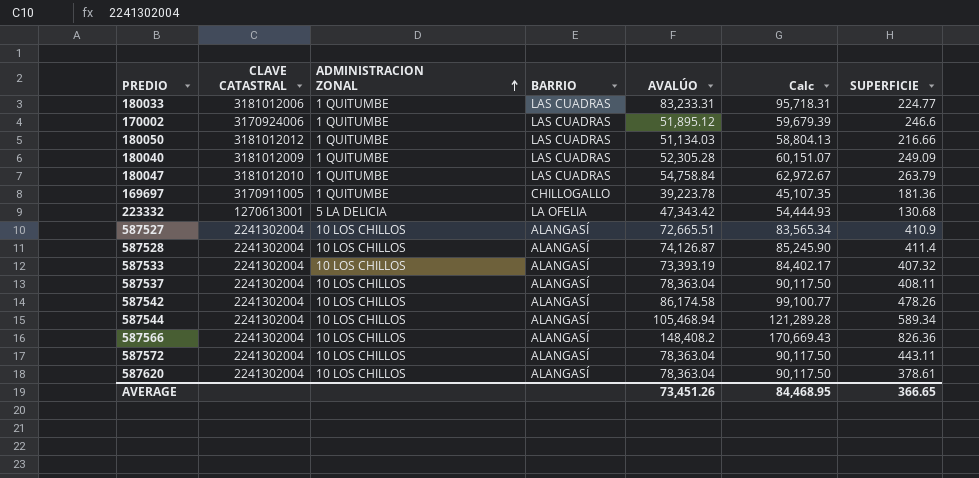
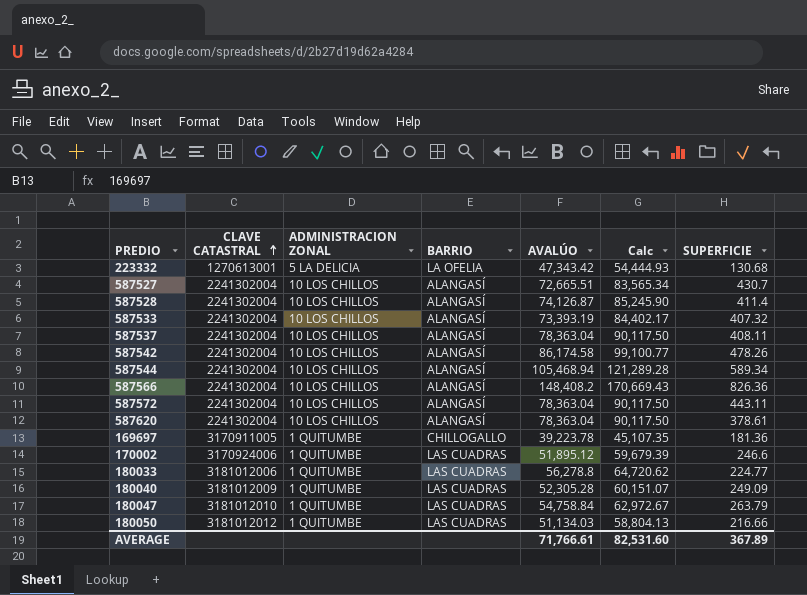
row order: ADMINISTRACION ZONAL ascending -> CLAVE CATASTRAL ascending
587527 | SUPERFICIE: 410.9 -> 430.7
180033 | AVALÚO: 83,233.31 -> 56,278.8
180033 | Calc: 95,718.31 -> 64,720.62
AVERAGE | AVALÚO: 73,451.26 -> 71,766.61
AVERAGE | Calc: 84,468.95 -> 82,531.60
AVERAGE | SUPERFICIE: 366.65 -> 367.89

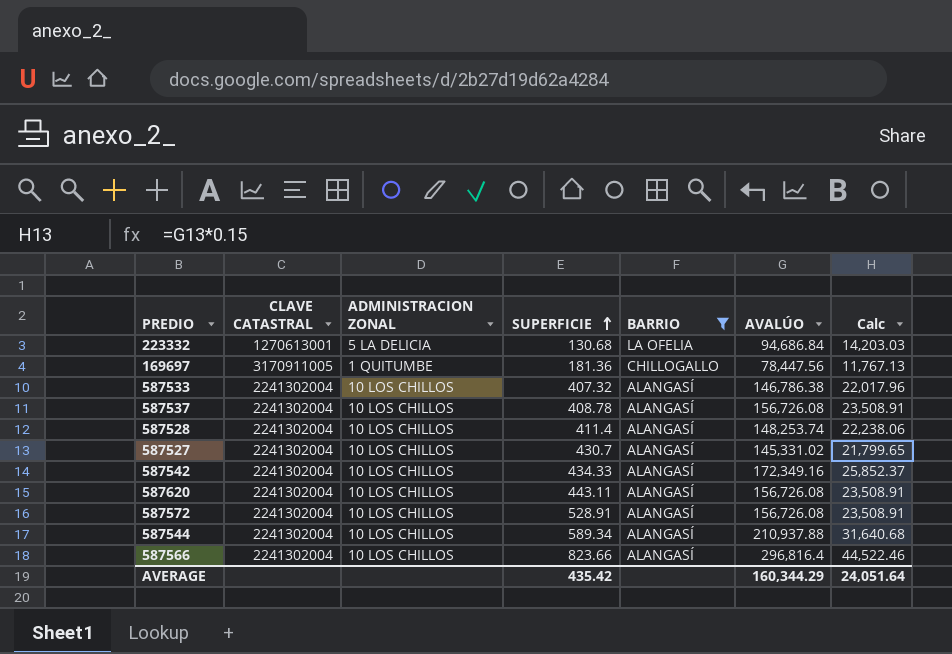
filter: none -> BARRIO != LAS CUADRAS
row order: CLAVE CATASTRAL ascending -> SUPERFICIE ascending
column SUPERFICIE | position: 7 -> 4
column Calc | formula: [AVALÚO] * 1.15 -> [AVALÚO] * 0.15
223332 | AVALÚO: 47,343.42 -> 94,686.84
169697 | AVALÚO: 39,223.78 -> 78,447.56
587533 | AVALÚO: 73,393.19 -> 146,786.38
587537 | SUPERFICIE: 408.11 -> 408.78
587537 | AVALÚO: 78,363.04 -> 156,726.08
587528 | AVALÚO: 74,126.87 -> 148,253.74
587527 | AVALÚO: 72,665.51 -> 145,331.02
587542 | SUPERFICIE: 478.26 -> 434.33
587542 | AVALÚO: 86,174.58 -> 172,349.16
587620 | SUPERFICIE: 378.61 -> 443.11
587620 | AVALÚO: 78,363.04 -> 156,726.08
587572 | SUPERFICIE: 443.11 -> 528.91
587572 | AVALÚO: 78,363.04 -> 156,726.08
587544 | AVALÚO: 105,468.94 -> 210,937.88
587566 | SUPERFICIE: 826.36 -> 823.66
587566 | AVALÚO: 148,408.2 -> 296,816.4
AVERAGE | SUPERFICIE: 367.89 -> 435.42
AVERAGE | AVALÚO: 71,766.61 -> 160,344.29
AVERAGE | Calc: 82,531.60 -> 24,051.64

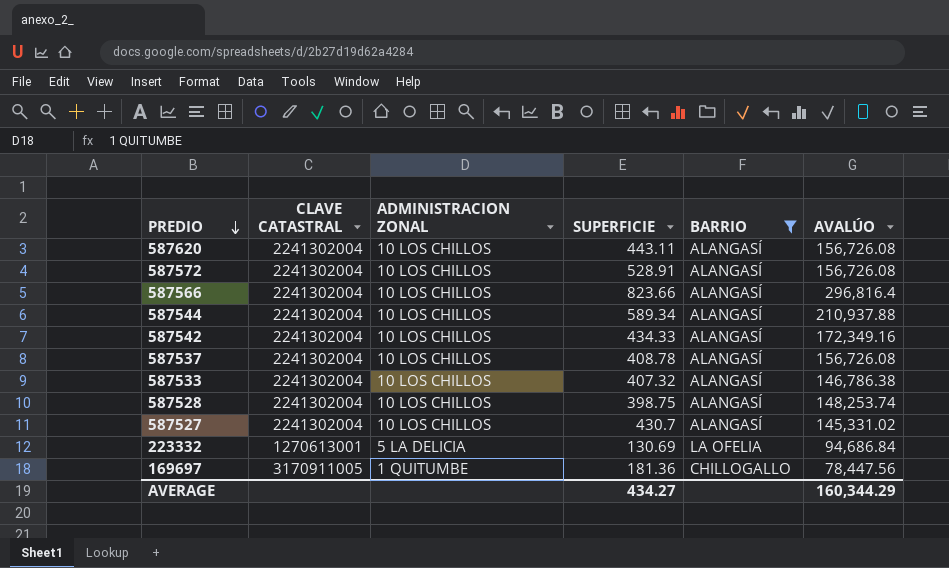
row order: SUPERFICIE ascending -> PREDIO descending
column Calc | formula: [AVALÚO] * 0.15 -> none
587528 | SUPERFICIE: 411.4 -> 398.75
223332 | SUPERFICIE: 130.68 -> 130.69
AVERAGE | SUPERFICIE: 435.42 -> 434.27

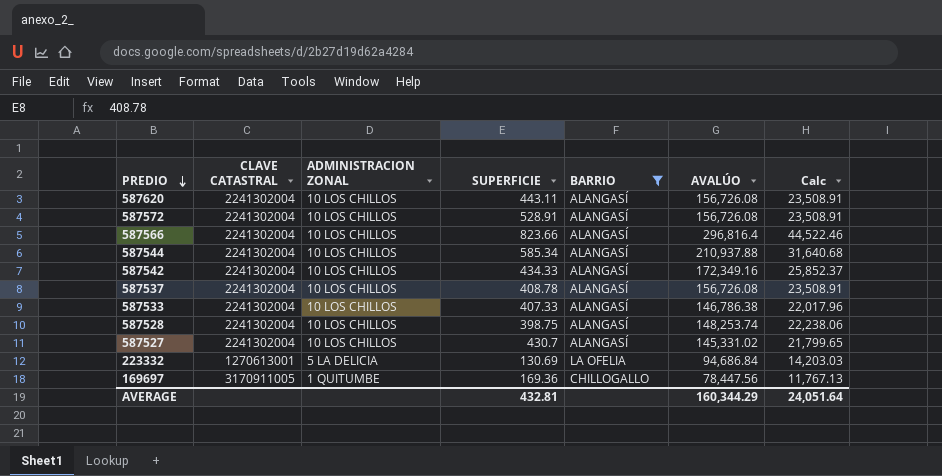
column Calc | formula: none -> [AVALÚO] * 0.15
587544 | SUPERFICIE: 589.34 -> 585.34
587533 | SUPERFICIE: 407.32 -> 407.33
169697 | SUPERFICIE: 181.36 -> 169.36
AVERAGE | SUPERFICIE: 434.27 -> 432.81

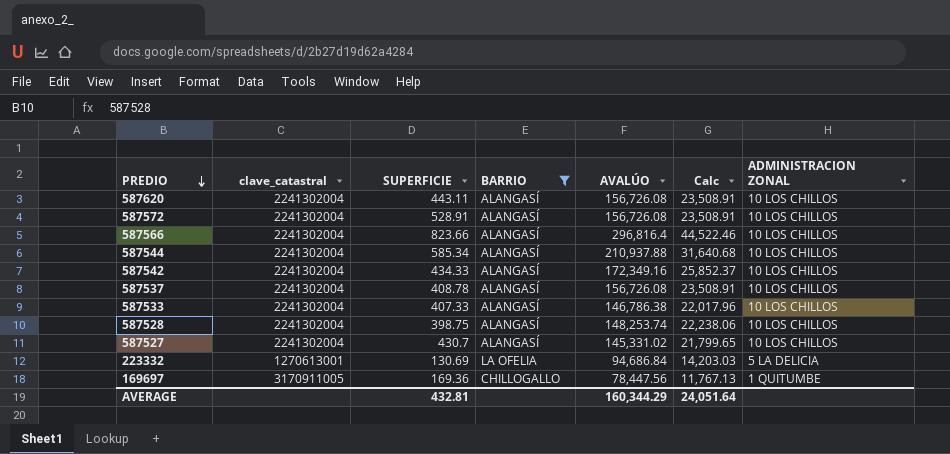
column name: CLAVE CATASTRAL -> clave_catastral
column ADMINISTRACION ZONAL | position: 3 -> 7

